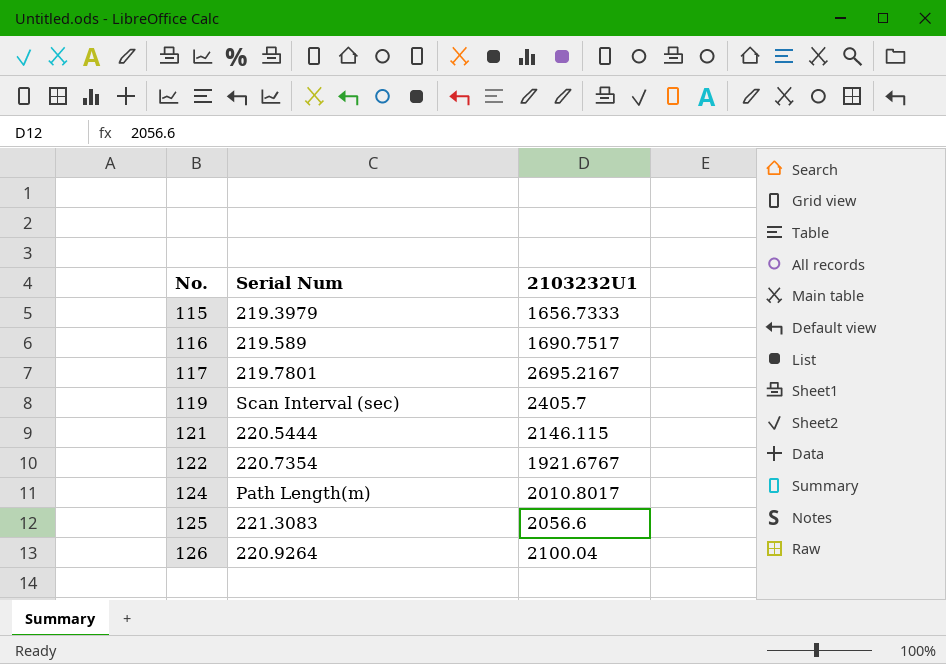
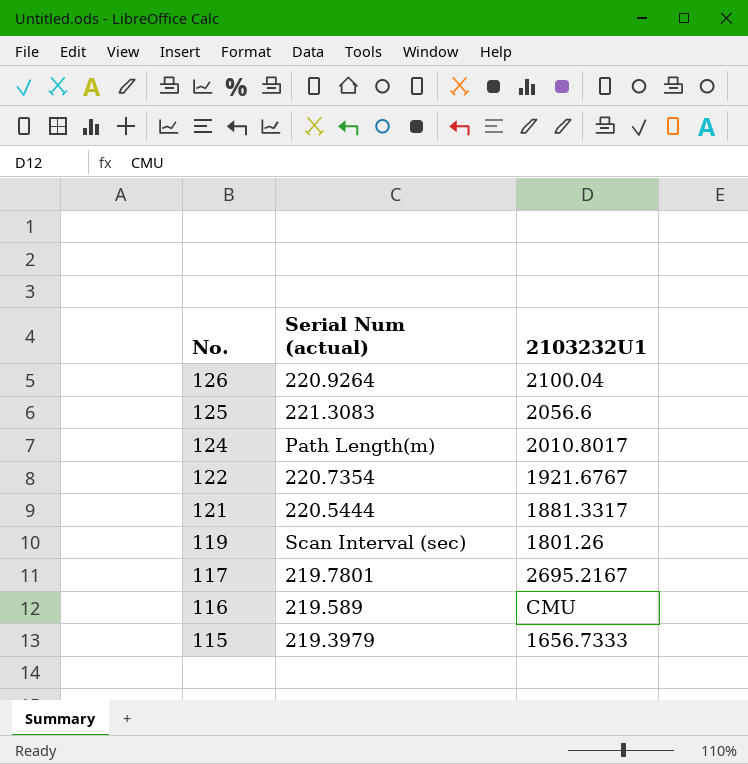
row order: No. ascending -> No. descending
column name: Serial Num -> Serial Num (actual)
121 | 2103232U1: 2146.115 -> 1881.3317
119 | 2103232U1: 2405.7 -> 1801.26
116 | 2103232U1: 1690.7517 -> CMU

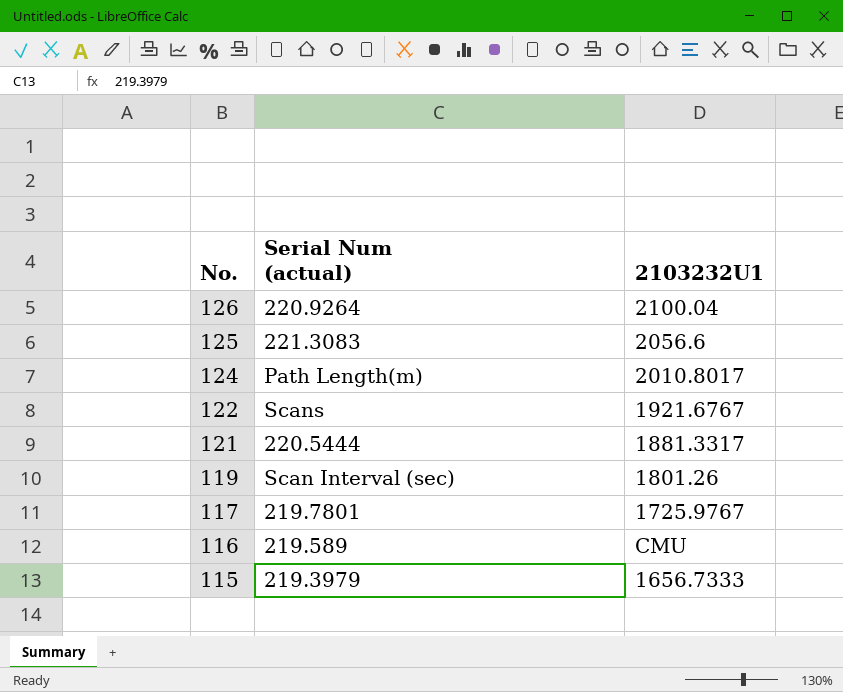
122 | Serial Num (actual): 220.7354 -> Scans
117 | 2103232U1: 2695.2167 -> 1725.9767

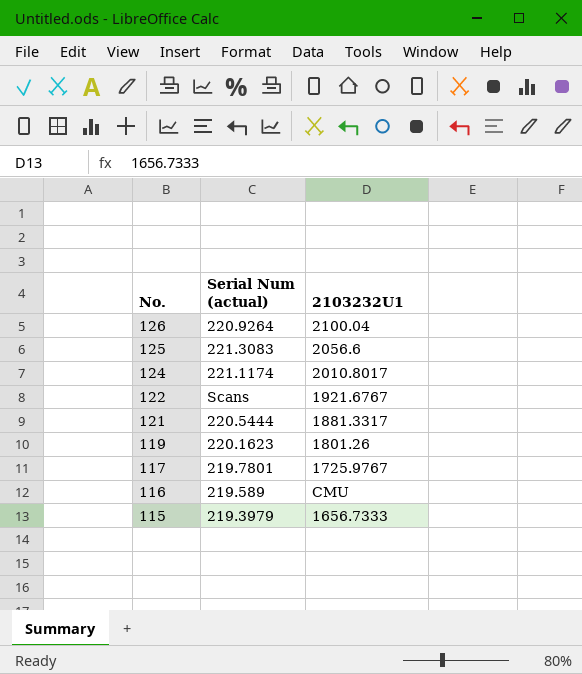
124 | Serial Num (actual): Path Length(m) -> 221.1174
119 | Serial Num (actual): Scan Interval (sec) -> 220.1623

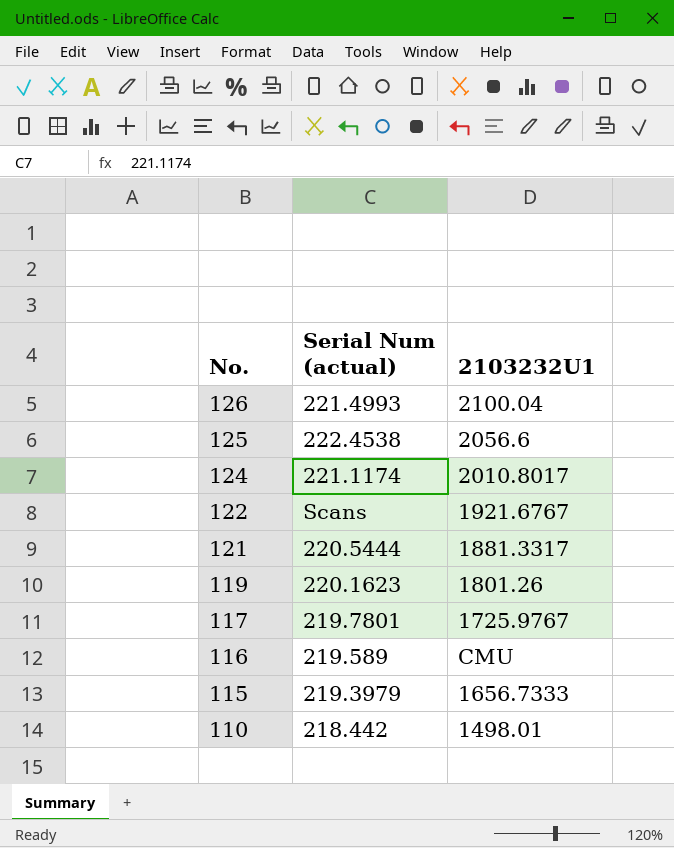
126 | Serial Num (actual): 220.9264 -> 221.4993
125 | Serial Num (actual): 221.3083 -> 222.4538
row 110: none -> 218.442 | 1498.01

